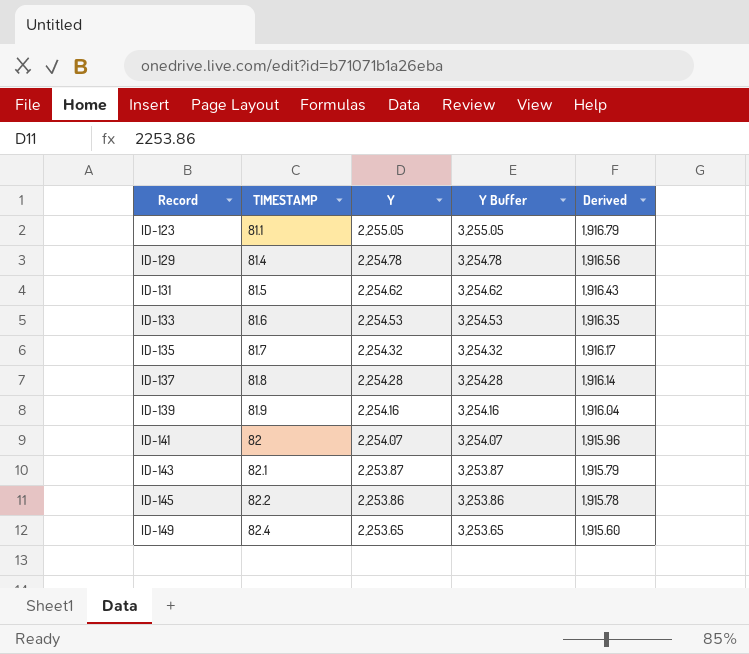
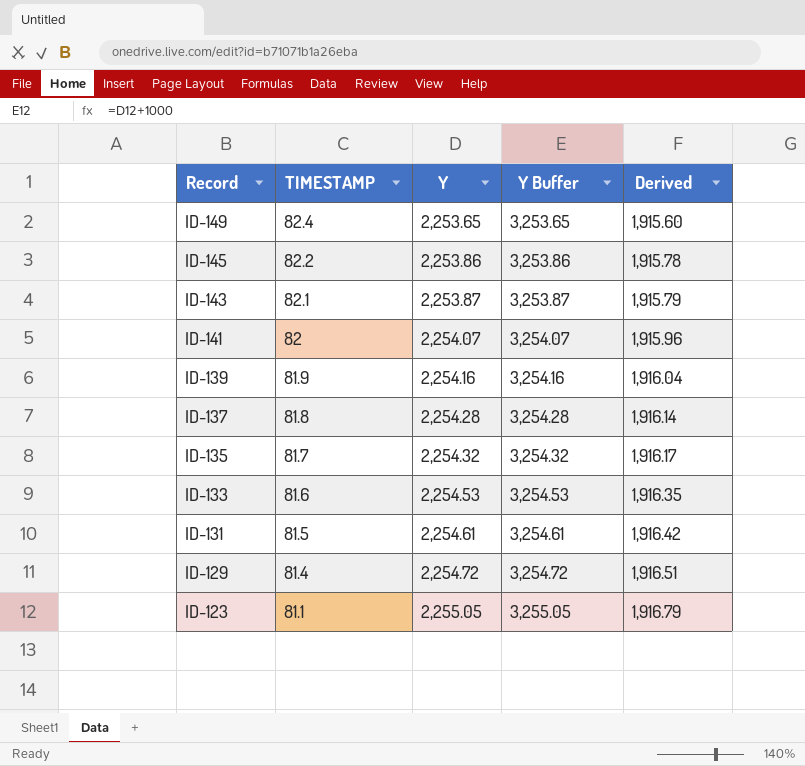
row order: Record ascending -> Record descending
ID-131 | Y: 2,254.62 -> 2,254.61
ID-131 | Y Buffer: 3,254.62 -> 3,254.61
ID-131 | Derived: 1,916.43 -> 1,916.42
ID-129 | Y: 2,254.78 -> 2,254.72
ID-129 | Y Buffer: 3,254.78 -> 3,254.72
ID-129 | Derived: 1,916.56 -> 1,916.51

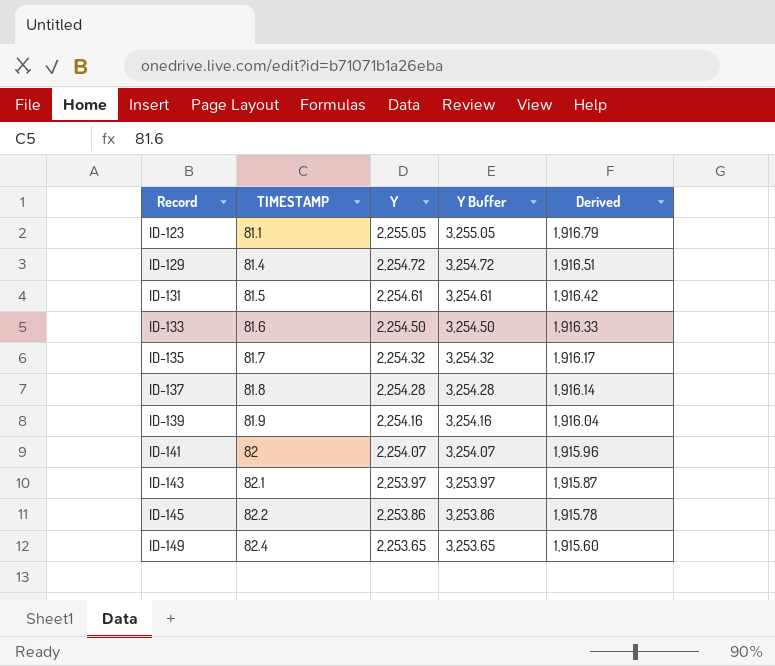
row order: Record descending -> Record ascending
ID-133 | Y: 2,254.53 -> 2,254.50
ID-133 | Y Buffer: 3,254.53 -> 3,254.50
ID-133 | Derived: 1,916.35 -> 1,916.33
ID-143 | Y: 2,253.87 -> 2,253.97
ID-143 | Y Buffer: 3,253.87 -> 3,253.97
ID-143 | Derived: 1,915.79 -> 1,915.87

